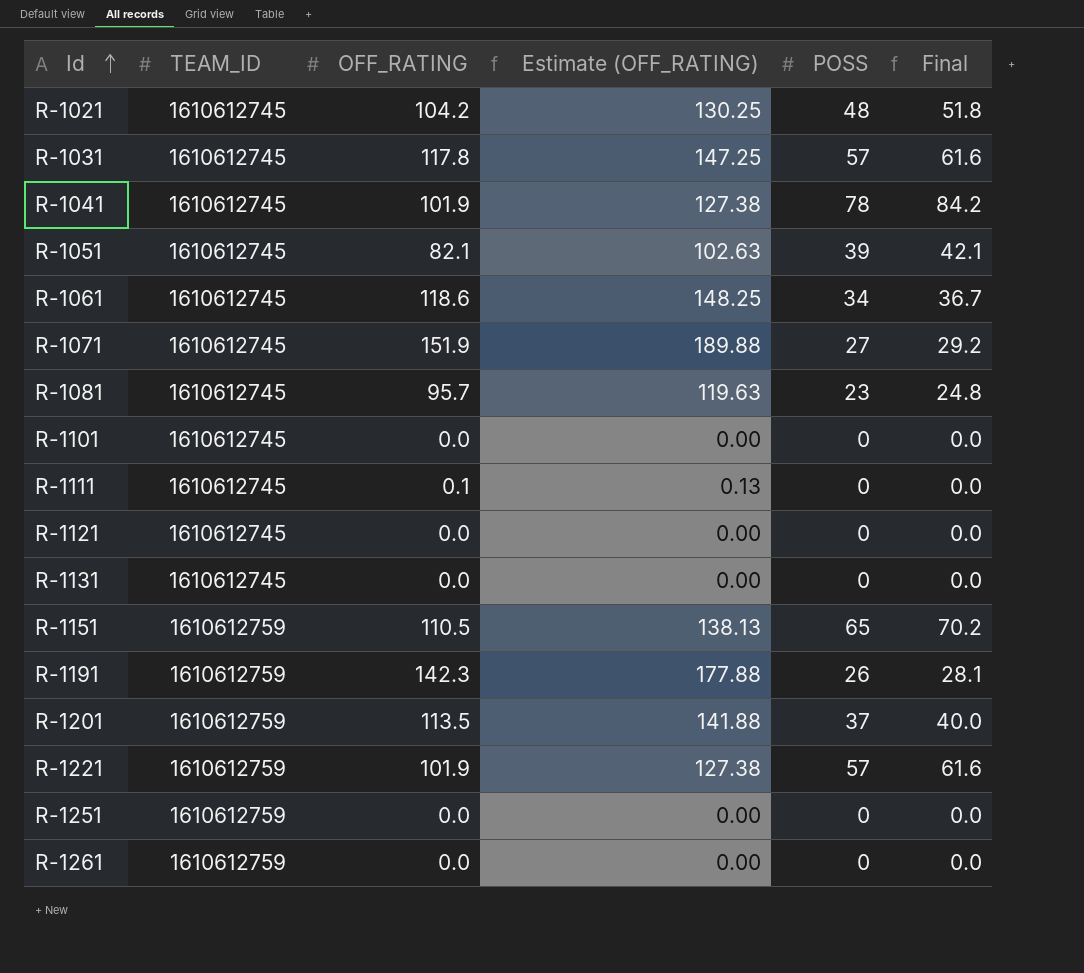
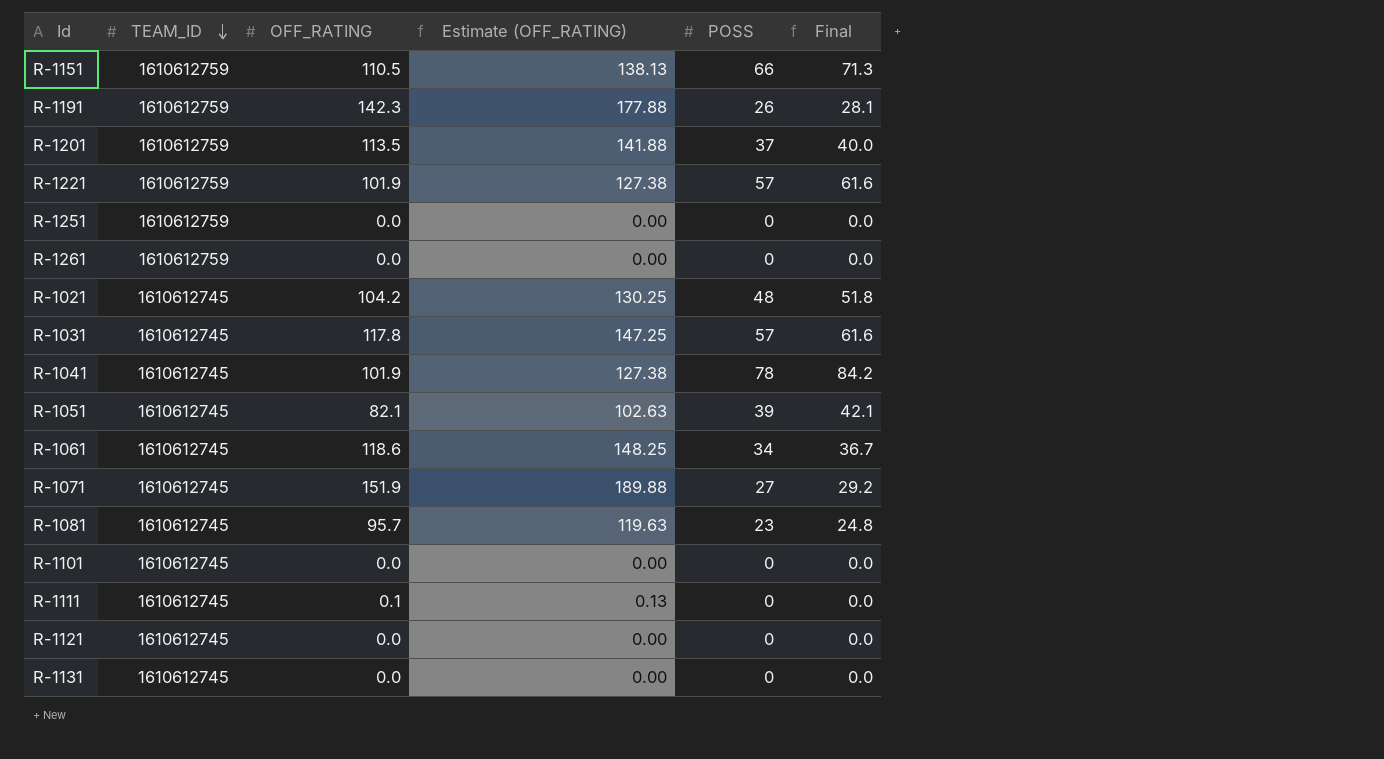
row order: Id ascending -> TEAM_ID descending
R-1151 | POSS: 65 -> 66
R-1151 | Final: 70.2 -> 71.3

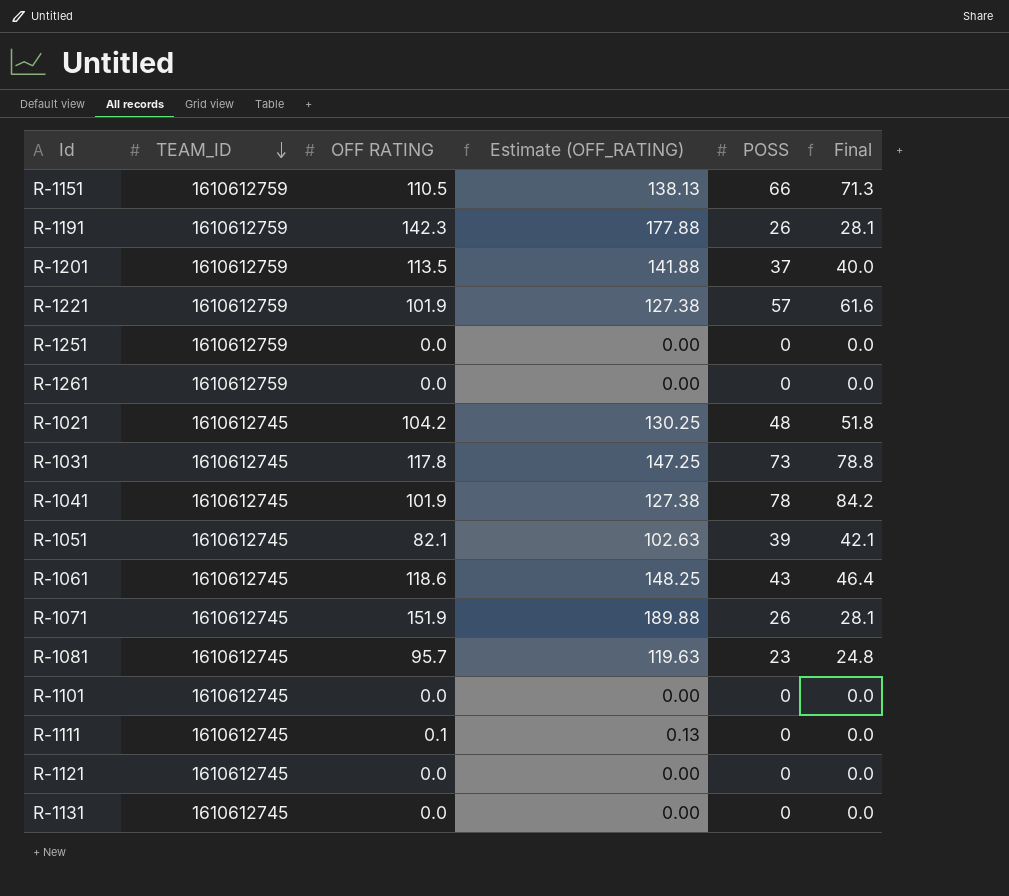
column name: OFF_RATING -> OFF RATING
R-1031 | POSS: 57 -> 73
R-1031 | Final: 61.6 -> 78.8
R-1061 | POSS: 34 -> 43
R-1061 | Final: 36.7 -> 46.4
R-1071 | POSS: 27 -> 26
R-1071 | Final: 29.2 -> 28.1

